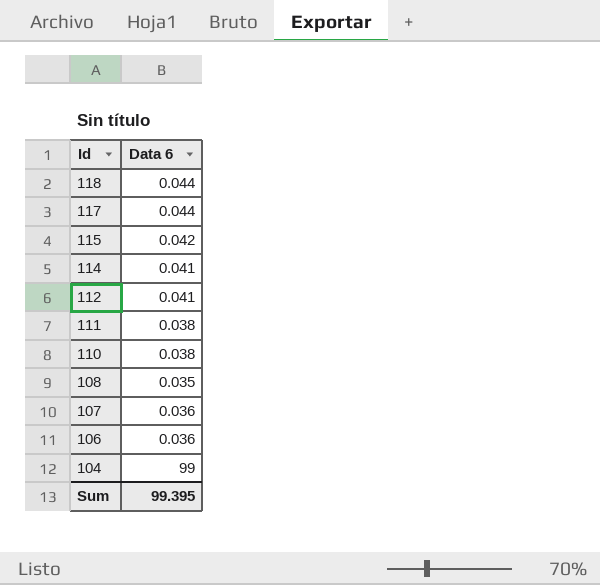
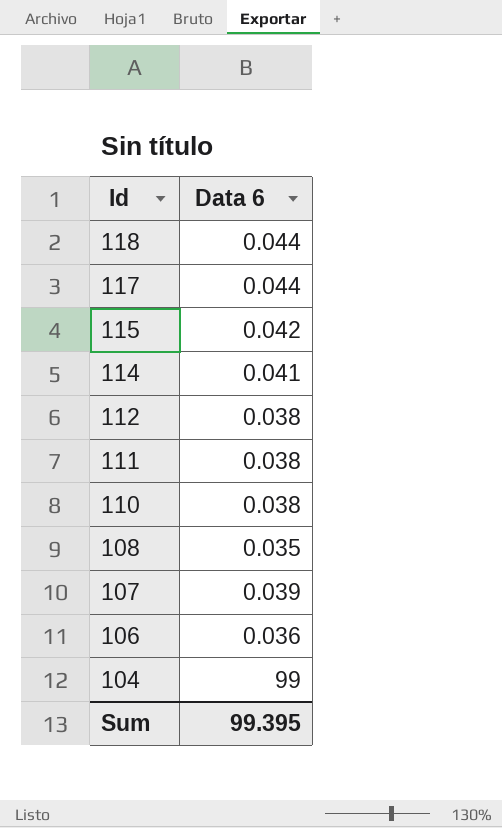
112 | Data 6: 0.041 -> 0.038
107 | Data 6: 0.036 -> 0.039

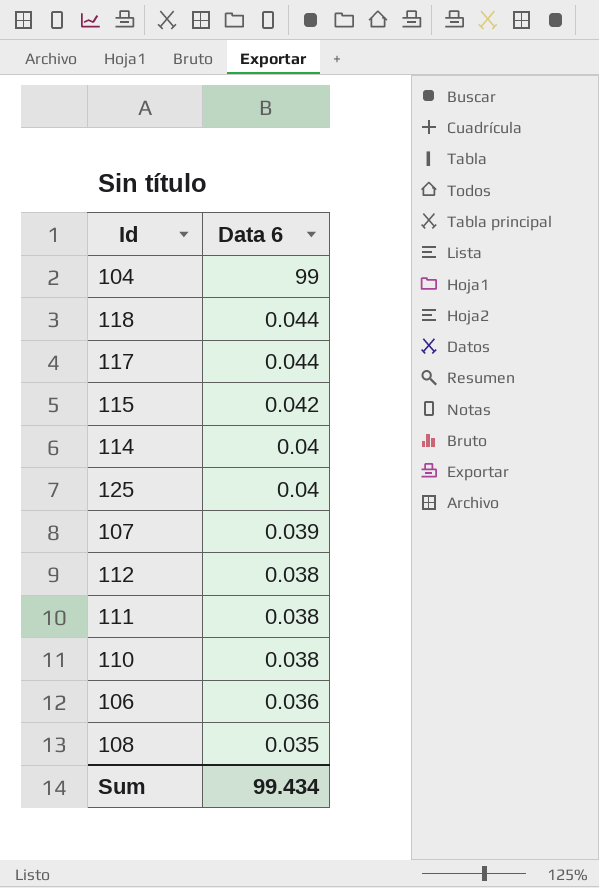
row order: Id descending -> Data 6 descending
114 | Data 6: 0.041 -> 0.04
row 125: none -> 0.04
Sum | Data 6: 99.395 -> 99.434

